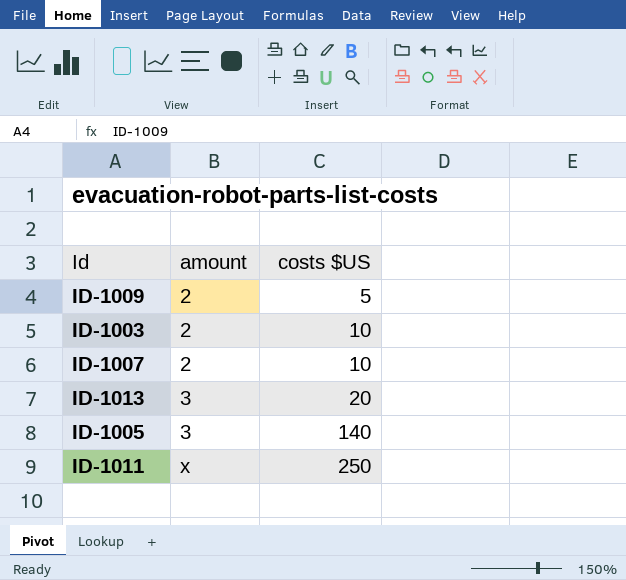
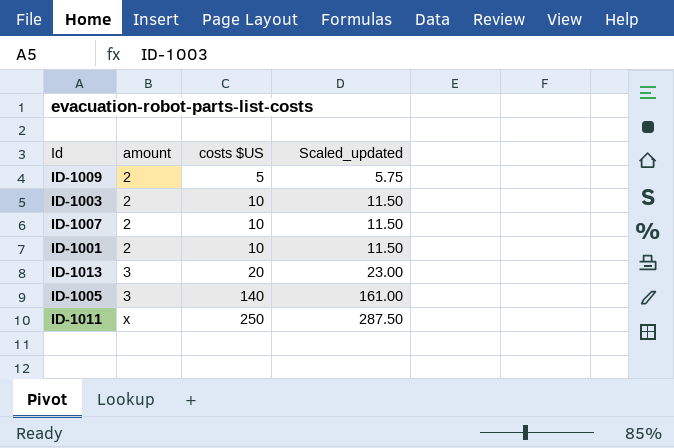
column Scaled_updated | formula: none -> [costs $US] * 1.15
row ID-1001: none -> 2 | 10 | 11.50

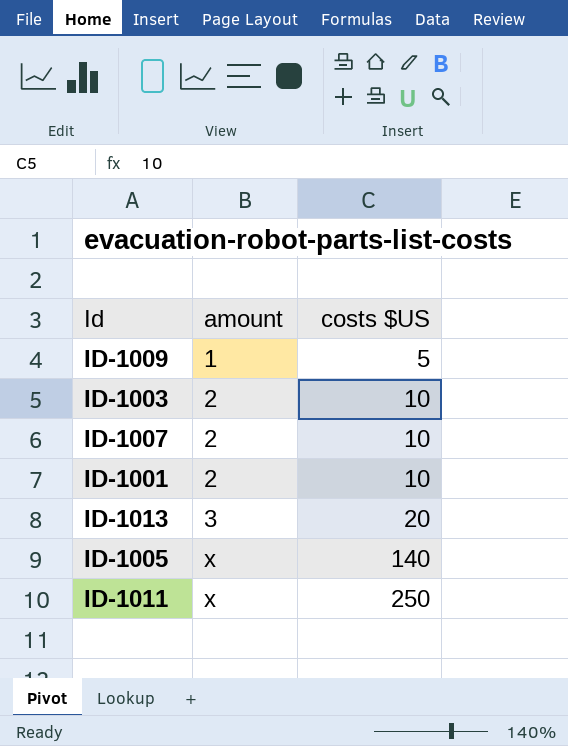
column Scaled_updated | formula: [costs $US] * 1.15 -> none
ID-1009 | amount: 2 -> 1
ID-1005 | amount: 3 -> x

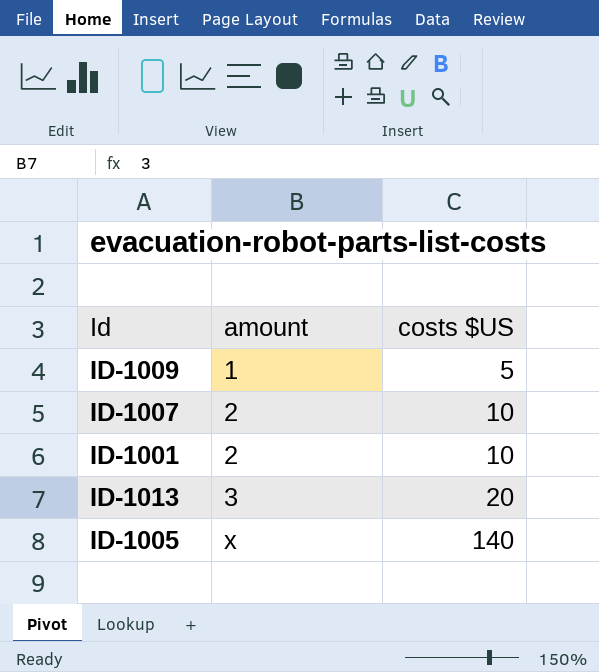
row ID-1003: 2 | 10 -> none
row ID-1011: x | 250 -> none

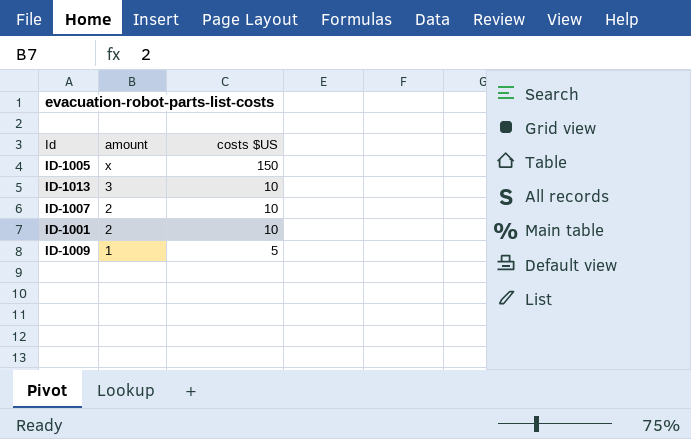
row order: amount ascending -> amount descending
ID-1005 | costs $US: 140 -> 150
ID-1013 | costs $US: 20 -> 10

